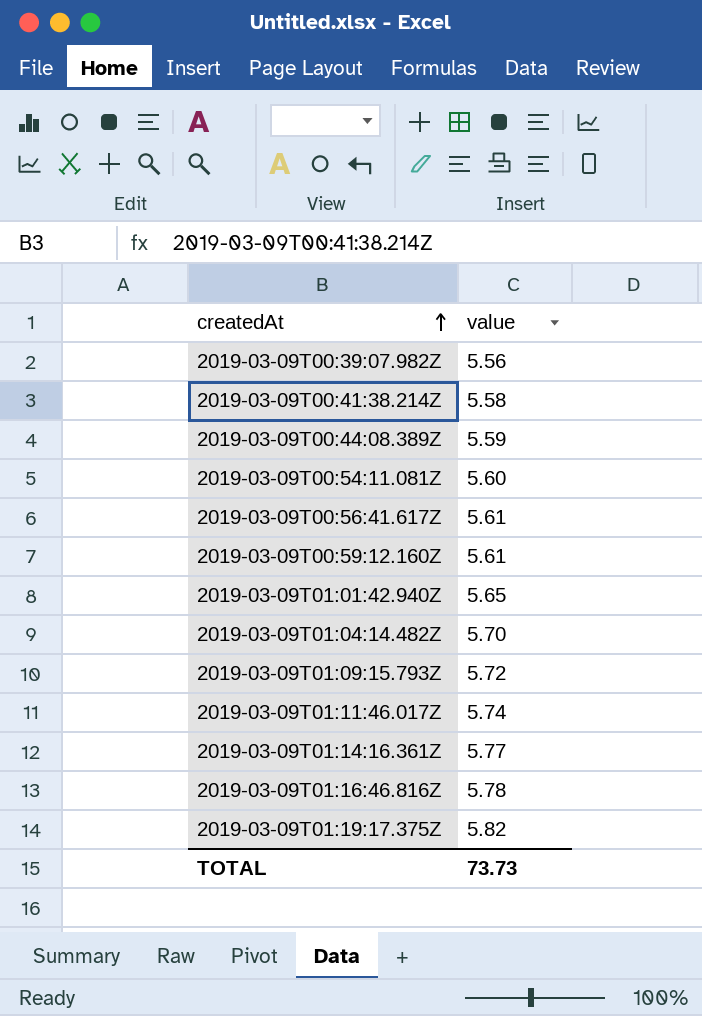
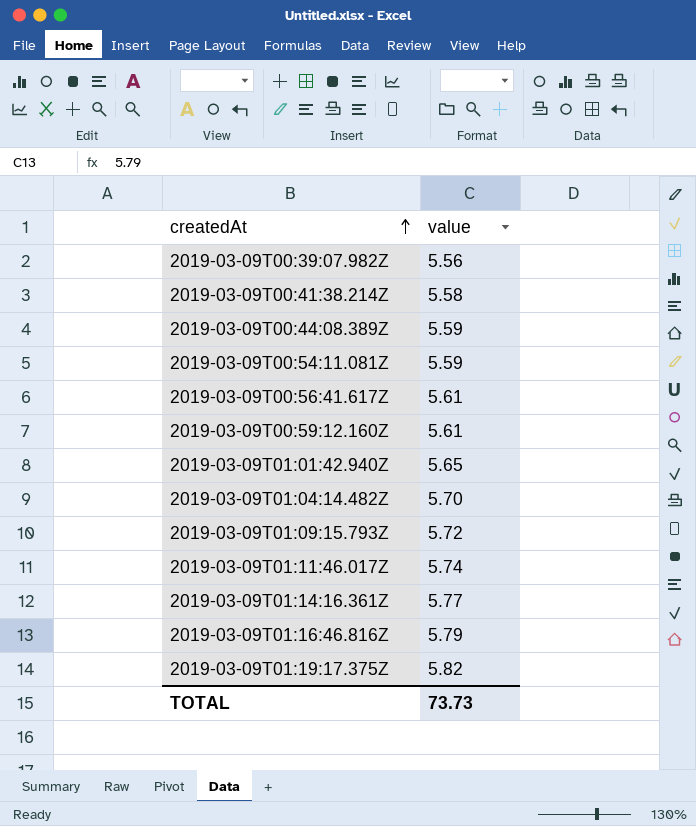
2019-03-09T00:54:11.081Z | value: 5.60 -> 5.59
2019-03-09T01:16:46.816Z | value: 5.78 -> 5.79

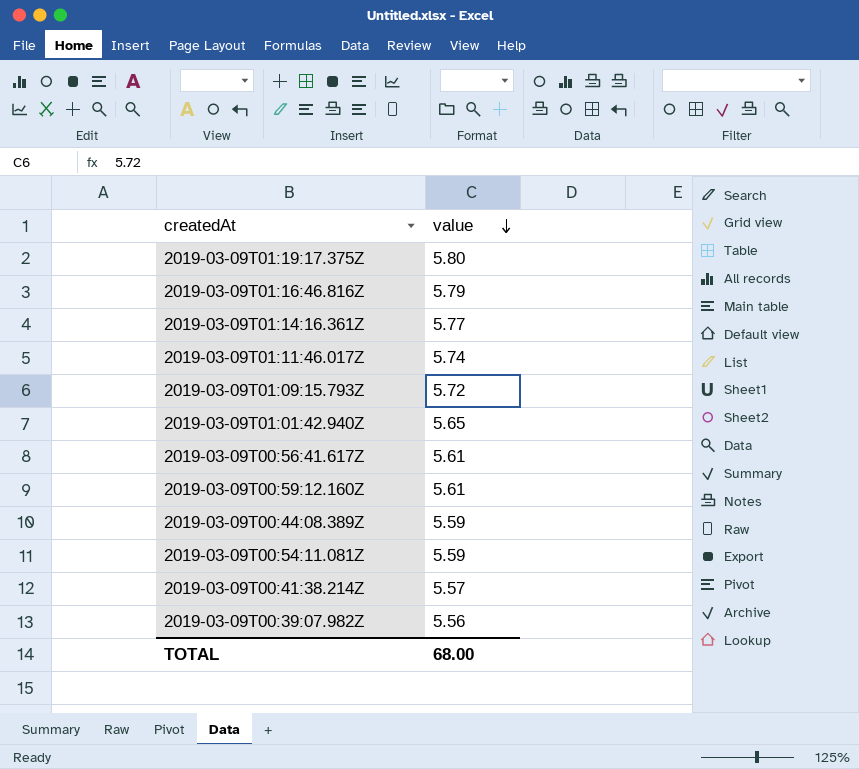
row order: createdAt ascending -> value descending
row 2019-03-09T01:04:14.482Z: 5.70 -> none
2019-03-09T01:19:17.375Z | value: 5.82 -> 5.80
2019-03-09T00:41:38.214Z | value: 5.58 -> 5.57
TOTAL | value: 73.73 -> 68.00

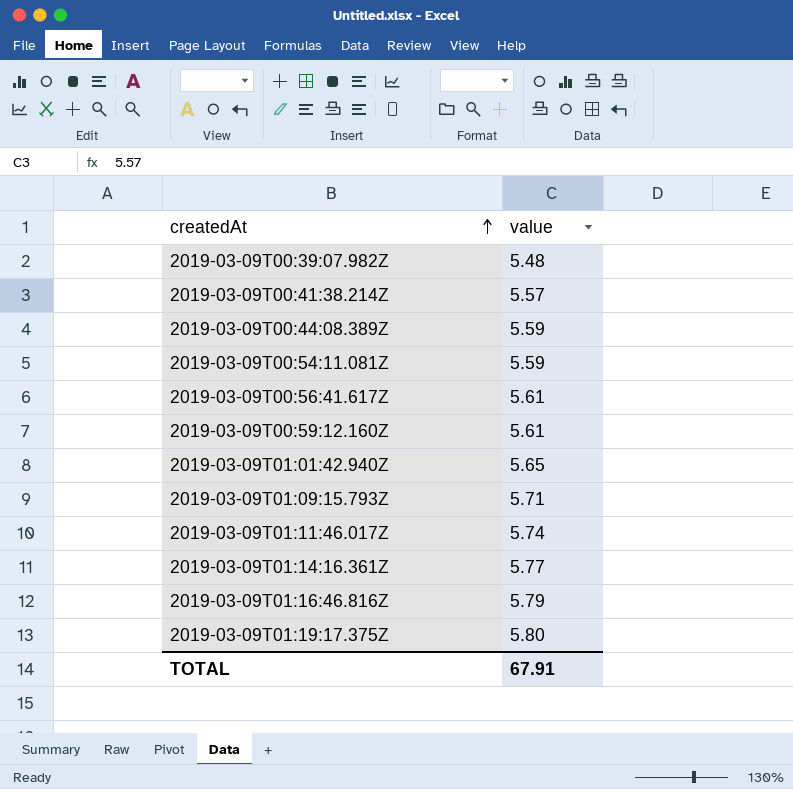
row order: value descending -> createdAt ascending
2019-03-09T00:39:07.982Z | value: 5.56 -> 5.48
2019-03-09T01:09:15.793Z | value: 5.72 -> 5.71
TOTAL | value: 68.00 -> 67.91

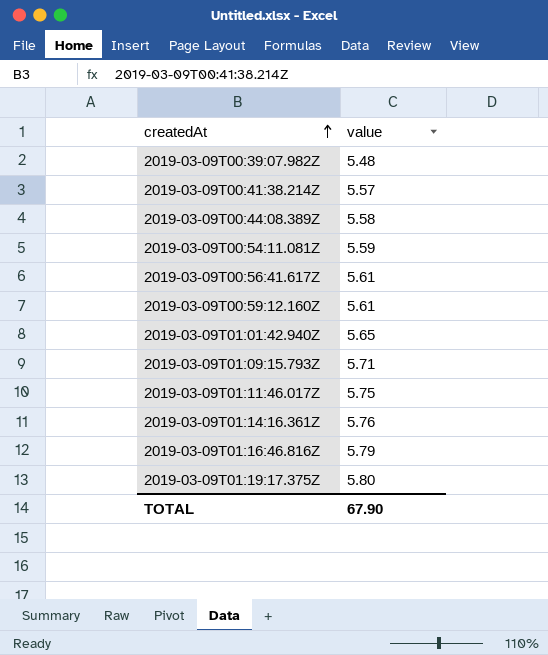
2019-03-09T00:44:08.389Z | value: 5.59 -> 5.58
2019-03-09T01:11:46.017Z | value: 5.74 -> 5.75
2019-03-09T01:14:16.361Z | value: 5.77 -> 5.76
TOTAL | value: 67.91 -> 67.90

